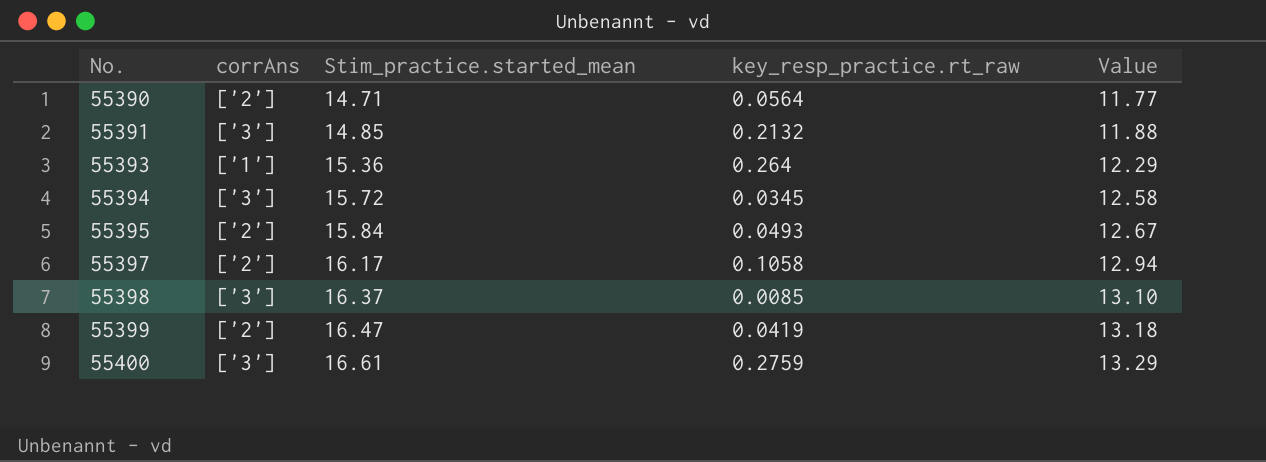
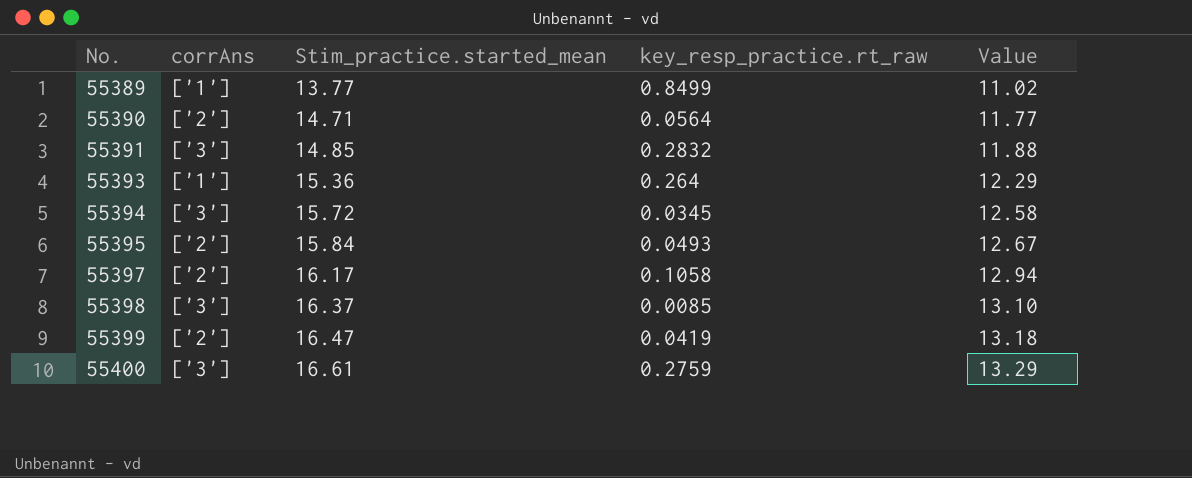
row 55389: none -> ['1'] | 13.77 | 0.8499 | 11.02
55391 | key_resp_practice.rt_raw: 0.2132 -> 0.2832

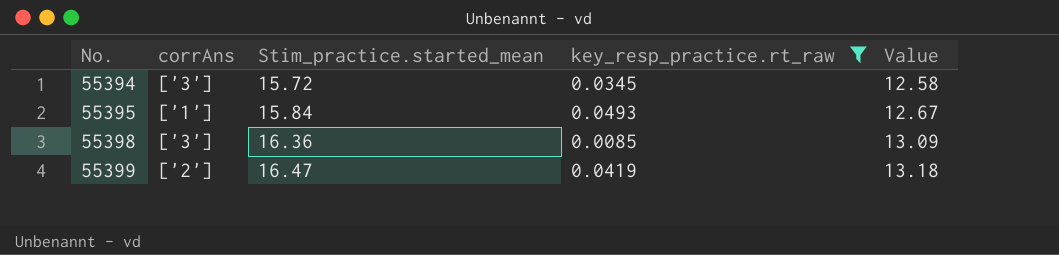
filter: none -> key_resp_practice.rt_raw <= 0.0493
55395 | corrAns: ['2'] -> ['1']
55398 | Stim_practice.started_mean: 16.37 -> 16.36
55398 | Value: 13.10 -> 13.09

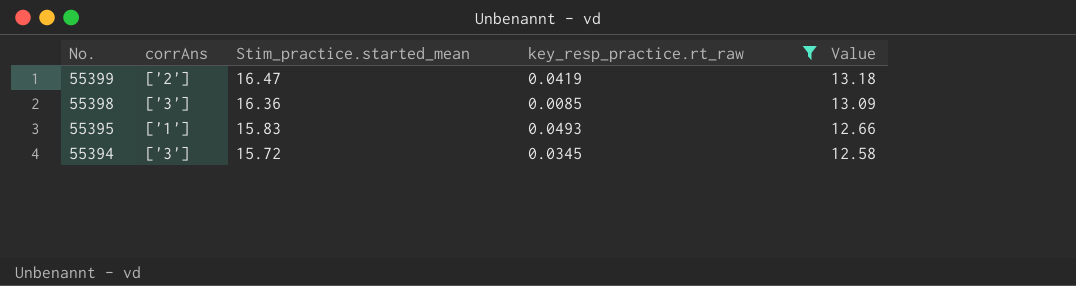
row order: No. ascending -> No. descending
55395 | Stim_practice.started_mean: 15.84 -> 15.83
55395 | Value: 12.67 -> 12.66

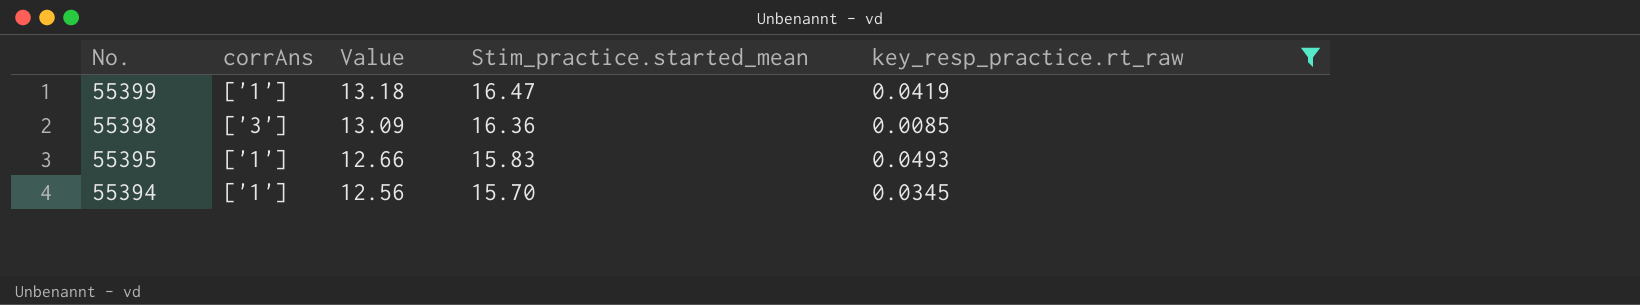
column Value | position: 5 -> 3
55399 | corrAns: ['2'] -> ['1']
55394 | corrAns: ['3'] -> ['1']
55394 | Value: 12.58 -> 12.56
55394 | Stim_practice.started_mean: 15.72 -> 15.70

